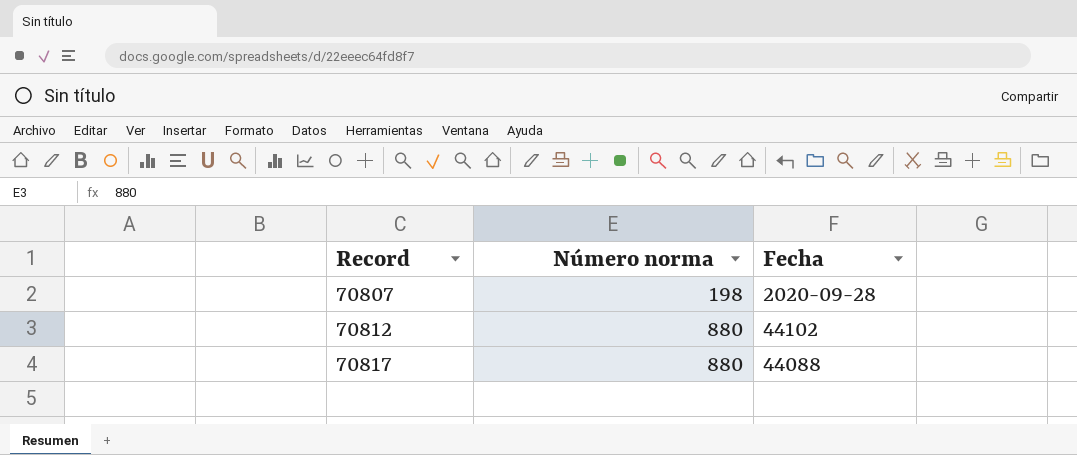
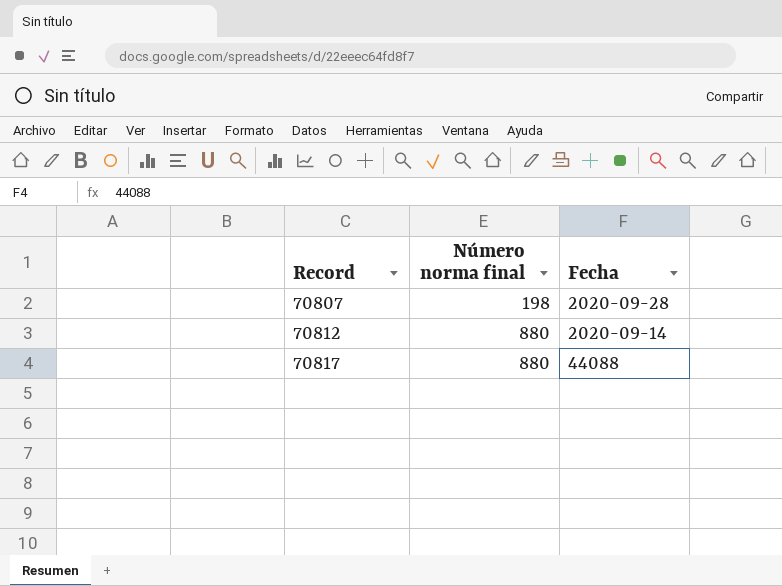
column name: Número norma -> Número norma final
70812 | Fecha: 44102 -> 2020-09-14

